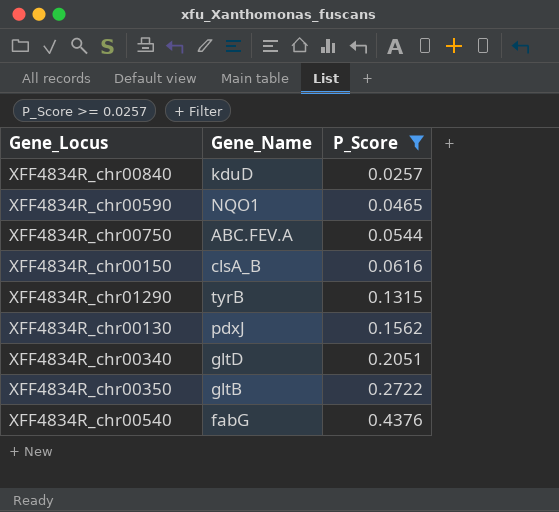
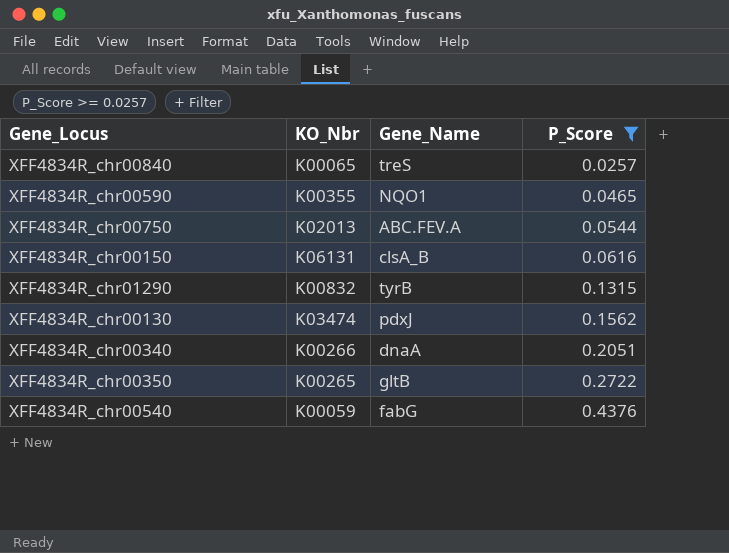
column KO_Nbr | position: none -> 2
XFF4834R_chr00840 | Gene_Name: kduD -> treS
XFF4834R_chr00340 | Gene_Name: gltD -> dnaA

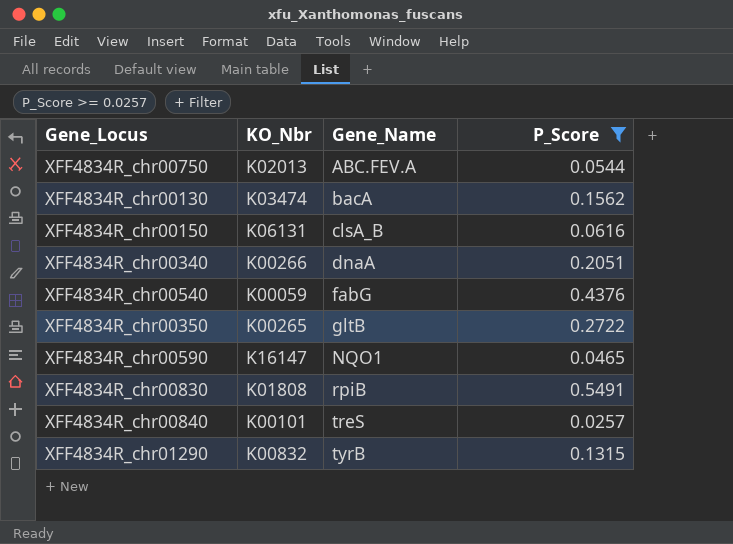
row order: P_Score ascending -> Gene_Name ascending
XFF4834R_chr00130 | Gene_Name: pdxJ -> bacA
XFF4834R_chr00590 | KO_Nbr: K00355 -> K16147
row XFF4834R_chr00830: none -> K01808 | rpiB | 0.5491
XFF4834R_chr00840 | KO_Nbr: K00065 -> K00101

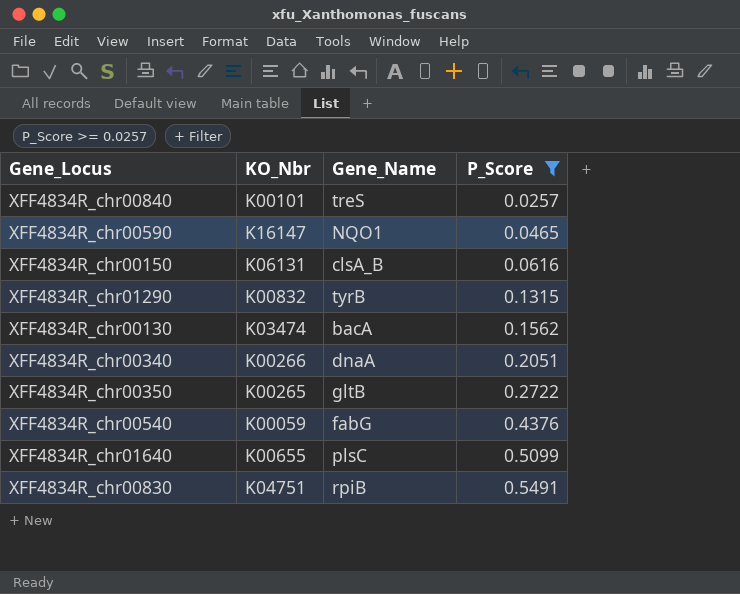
row order: Gene_Name ascending -> P_Score ascending
row XFF4834R_chr00750: K02013 | ABC.FEV.A | 0.0544 -> none
row XFF4834R_chr01640: none -> K00655 | plsC | 0.5099
XFF4834R_chr00830 | KO_Nbr: K01808 -> K04751

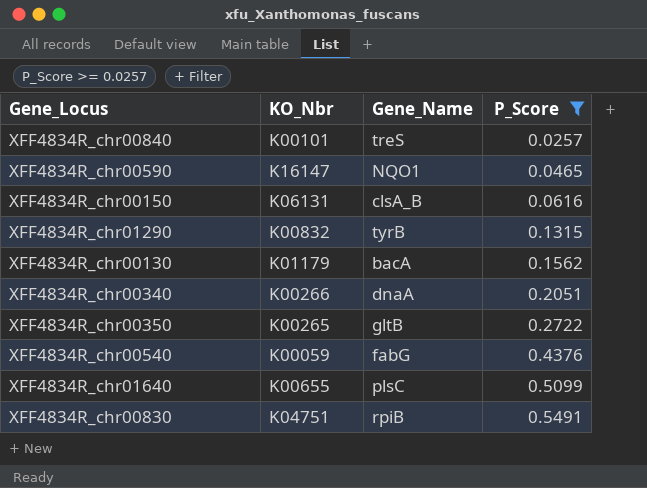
XFF4834R_chr00130 | KO_Nbr: K03474 -> K01179

